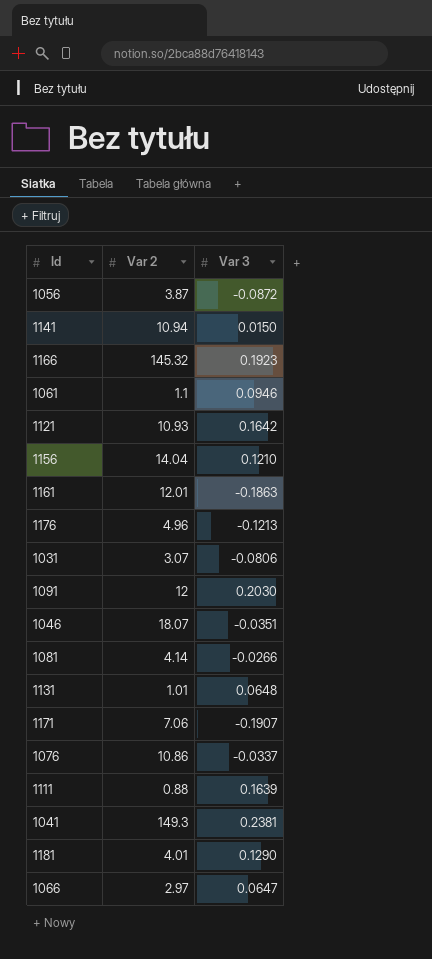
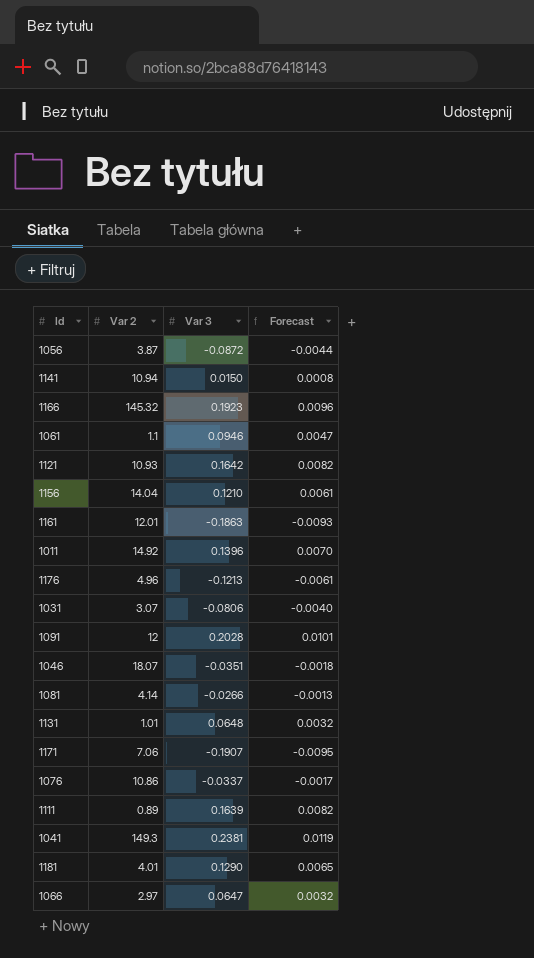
column Forecast | formula: none -> [Var 3] * 0.05
row 1011: none -> 14.92 | 0.1396 | 0.0070
1091 | Var 3: 0.2030 -> 0.2028
1111 | Var 2: 0.88 -> 0.89

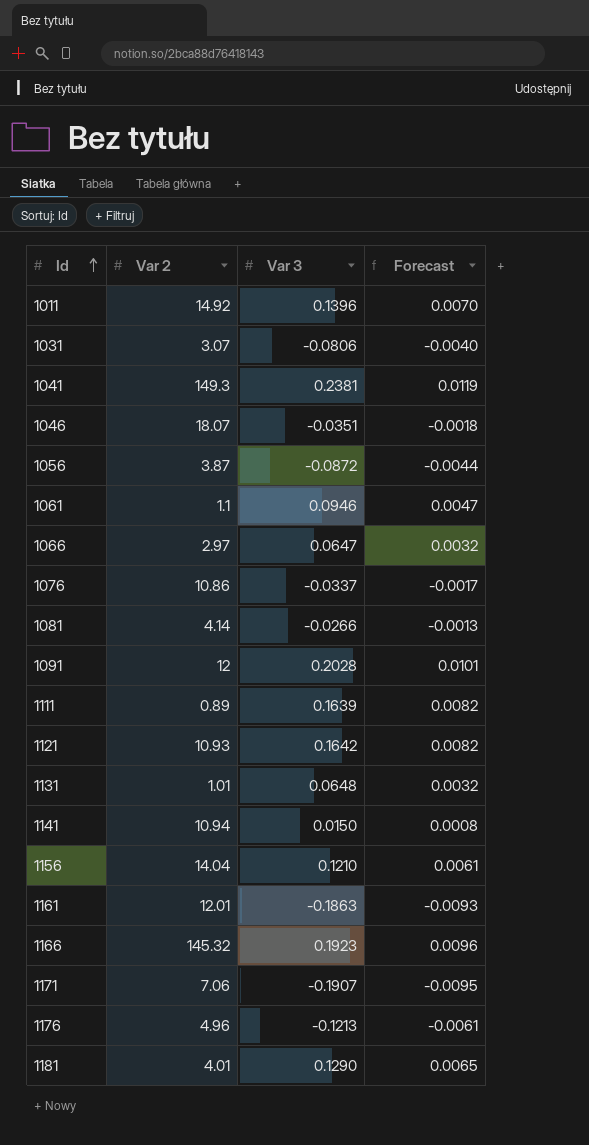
row order: none -> Id ascending

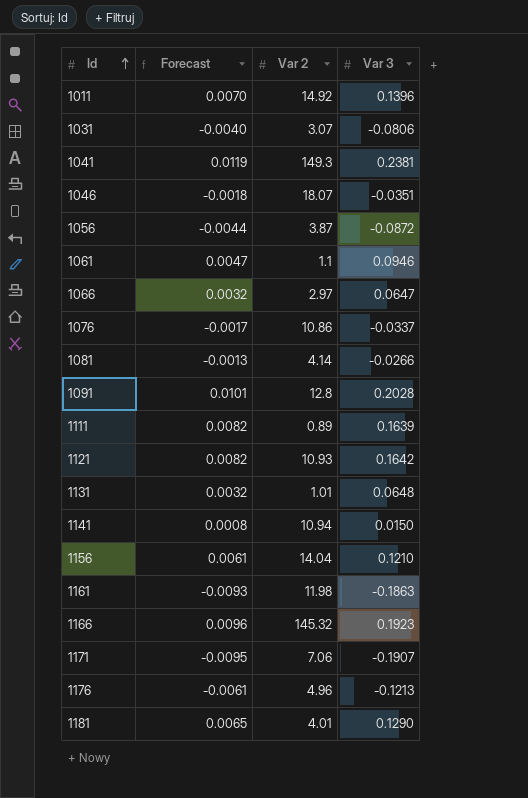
column Forecast | position: 4 -> 2
1091 | Var 2: 12 -> 12.8
1161 | Var 2: 12.01 -> 11.98

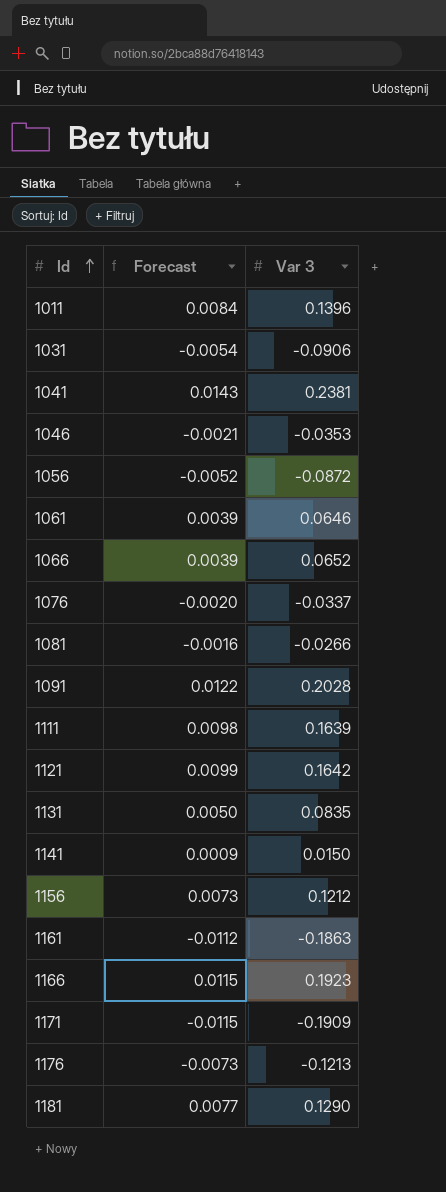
column Var 2 | position: 3 -> none
column Forecast | formula: [Var 3] * 0.05 -> [Var 3] * 0.06
1031 | Var 3: -0.0806 -> -0.0906
1046 | Var 3: -0.0351 -> -0.0353
1061 | Var 3: 0.0946 -> 0.0646
1066 | Var 3: 0.0647 -> 0.0652
1131 | Var 3: 0.0648 -> 0.0835
1156 | Var 3: 0.1210 -> 0.1212
1171 | Var 3: -0.1907 -> -0.1909

